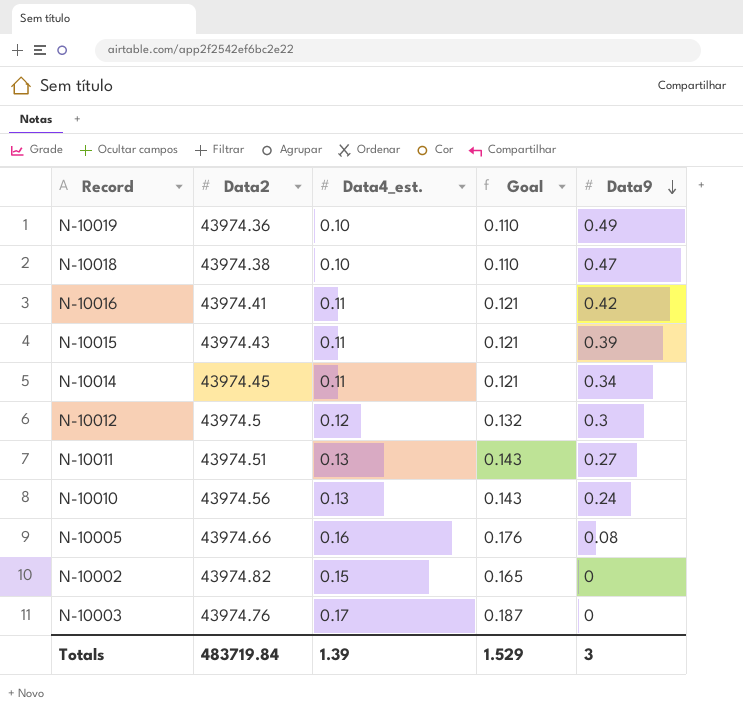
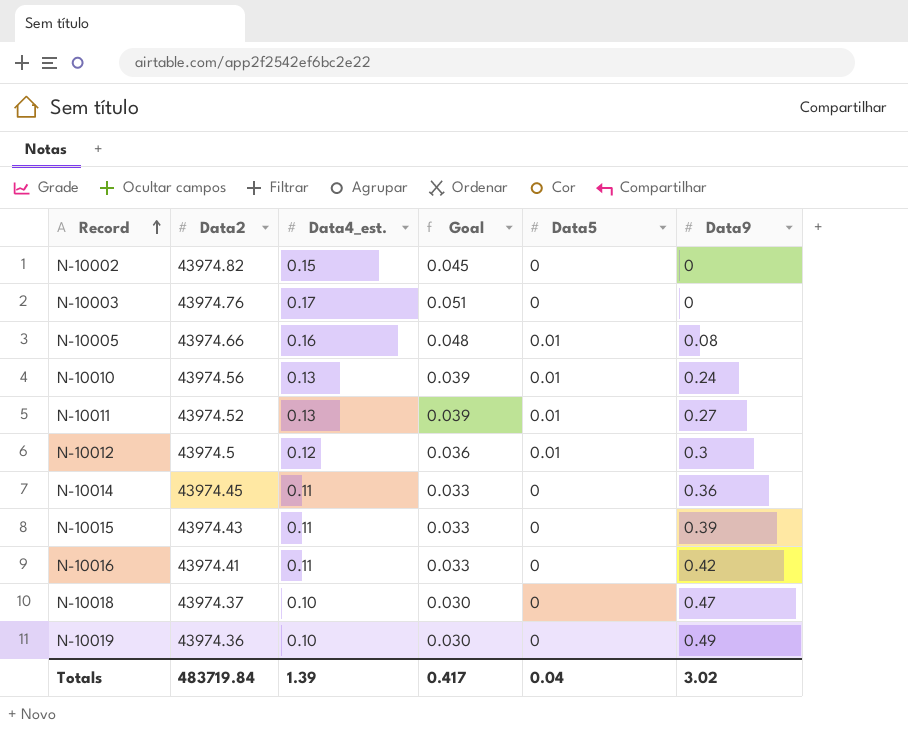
row order: Data9 descending -> Record ascending
column Goal | formula: [Data4_est.] * 1.1 -> [Data4_est.] * 0.3
column Data5 | position: none -> 5
N-10011 | Data2: 43974.51 -> 43974.52
N-10014 | Data9: 0.34 -> 0.36
N-10018 | Data2: 43974.38 -> 43974.37
Totals | Goal: 1.529 -> 0.417
Totals | Data9: 3 -> 3.02

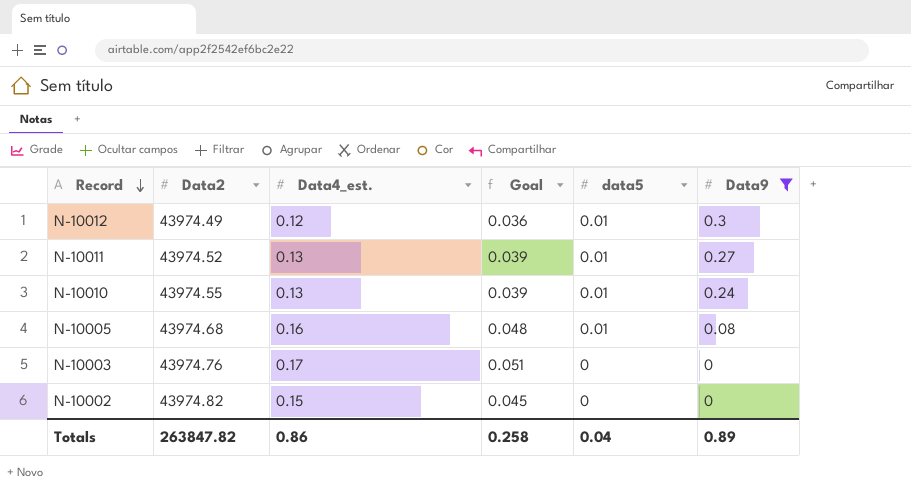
filter: none -> Data9 <= 0.3
row order: Record ascending -> Record descending
column name: Data5 -> data5
N-10012 | Data2: 43974.5 -> 43974.49
N-10010 | Data2: 43974.56 -> 43974.55
N-10005 | Data2: 43974.66 -> 43974.68
Totals | Data2: 483719.84 -> 263847.82
Totals | Data4_est.: 1.39 -> 0.86
Totals | Goal: 0.417 -> 0.258
Totals | Data9: 3.02 -> 0.89

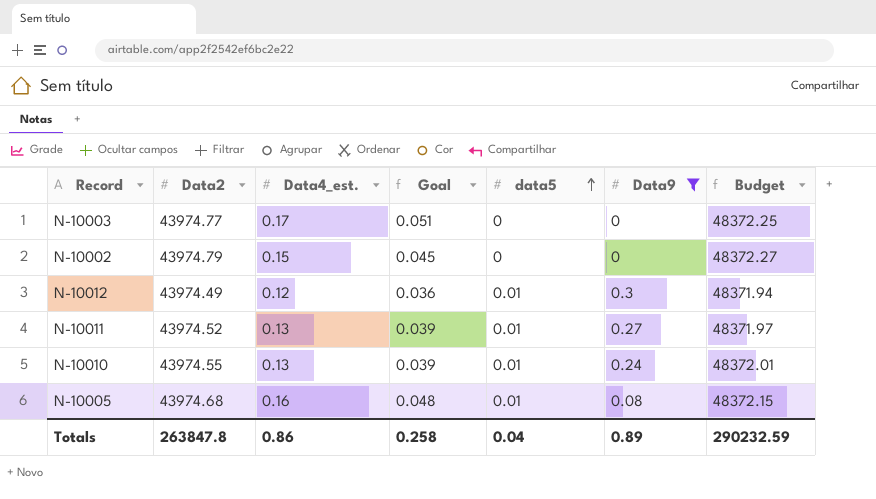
row order: Record descending -> data5 ascending
column Budget | formula: none -> [Data2] * 1.1
N-10003 | Data2: 43974.76 -> 43974.77
N-10002 | Data2: 43974.82 -> 43974.79
Totals | Data2: 263847.82 -> 263847.8

